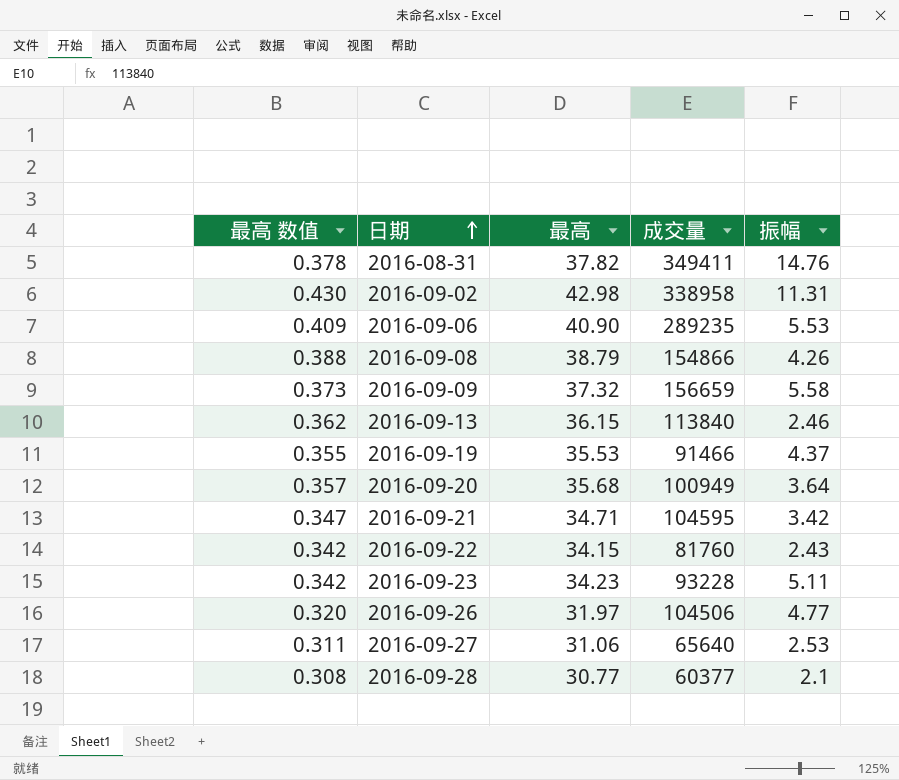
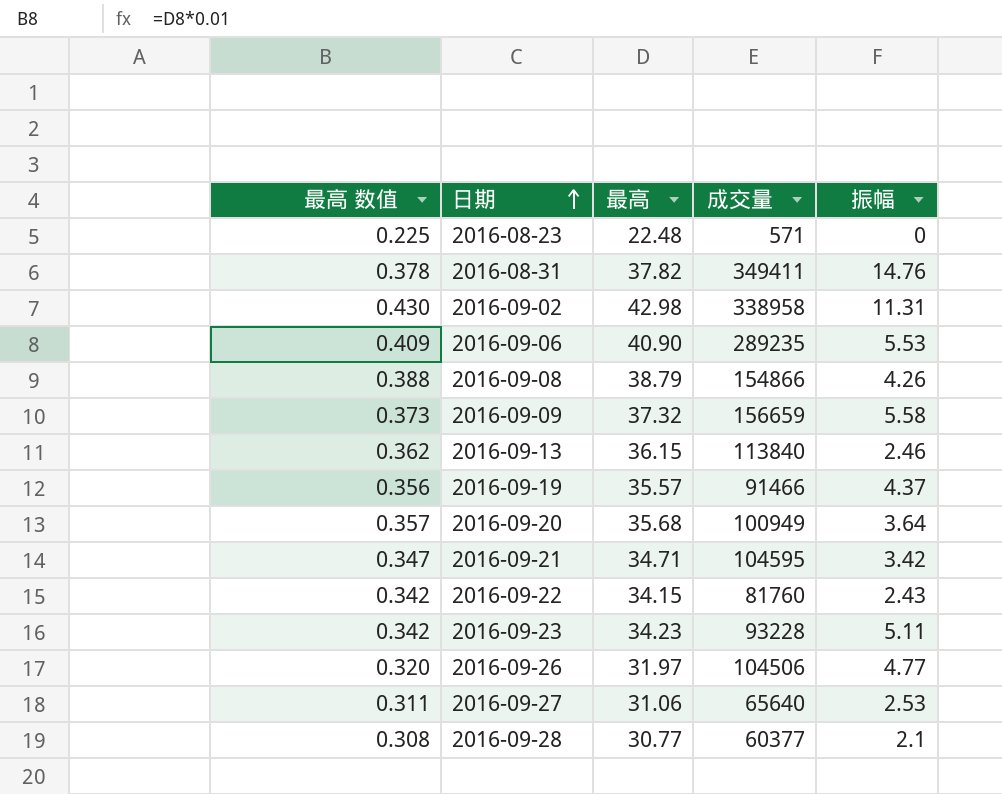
row 2016-08-23: none -> 0.225 | 22.48 | 571 | 0
2016-09-19 | 最高 数值: 0.355 -> 0.356
2016-09-19 | 最高: 35.53 -> 35.57

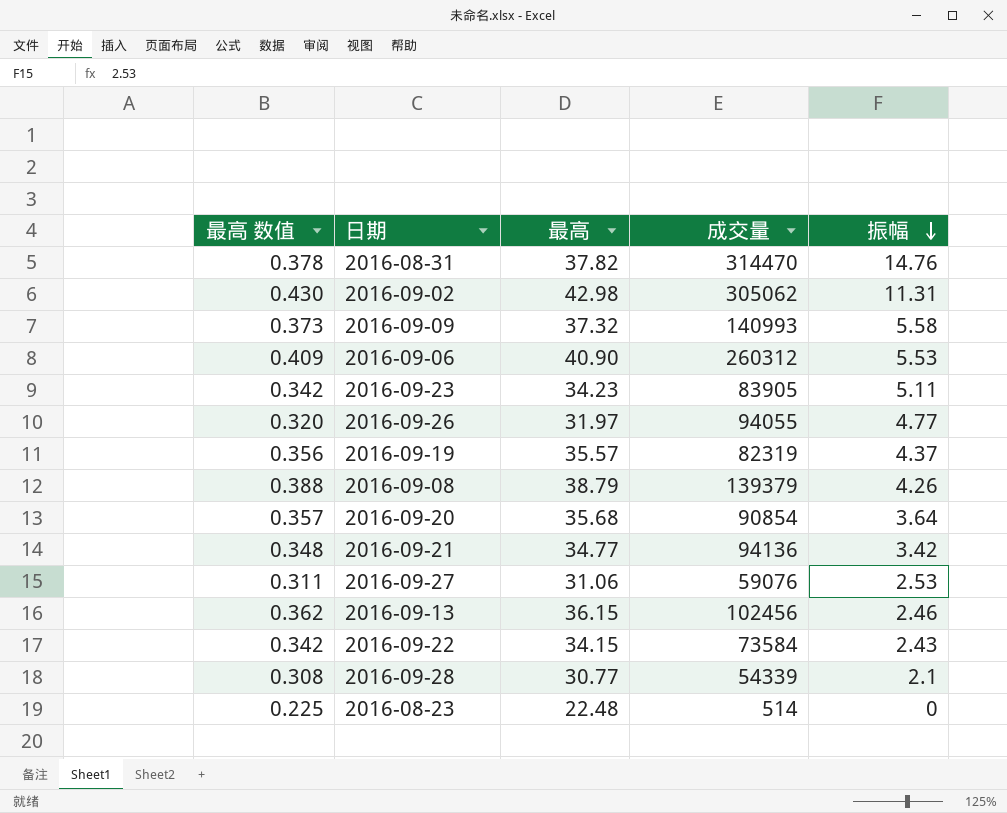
row order: 日期 ascending -> 振幅 descending
2016-08-31 | 成交量: 349411 -> 314470
2016-09-02 | 成交量: 338958 -> 305062
2016-09-09 | 成交量: 156659 -> 140993
2016-09-06 | 成交量: 289235 -> 260312
2016-09-23 | 成交量: 93228 -> 83905
2016-09-26 | 成交量: 104506 -> 94055
2016-09-19 | 成交量: 91466 -> 82319
2016-09-08 | 成交量: 154866 -> 139379
2016-09-20 | 成交量: 100949 -> 90854
2016-09-21 | 最高 数值: 0.347 -> 0.348
2016-09-21 | 最高: 34.71 -> 34.77
2016-09-21 | 成交量: 104595 -> 94136
2016-09-27 | 成交量: 65640 -> 59076
2016-09-13 | 成交量: 113840 -> 102456
2016-09-22 | 成交量: 81760 -> 73584
2016-09-28 | 成交量: 60377 -> 54339
2016-08-23 | 成交量: 571 -> 514

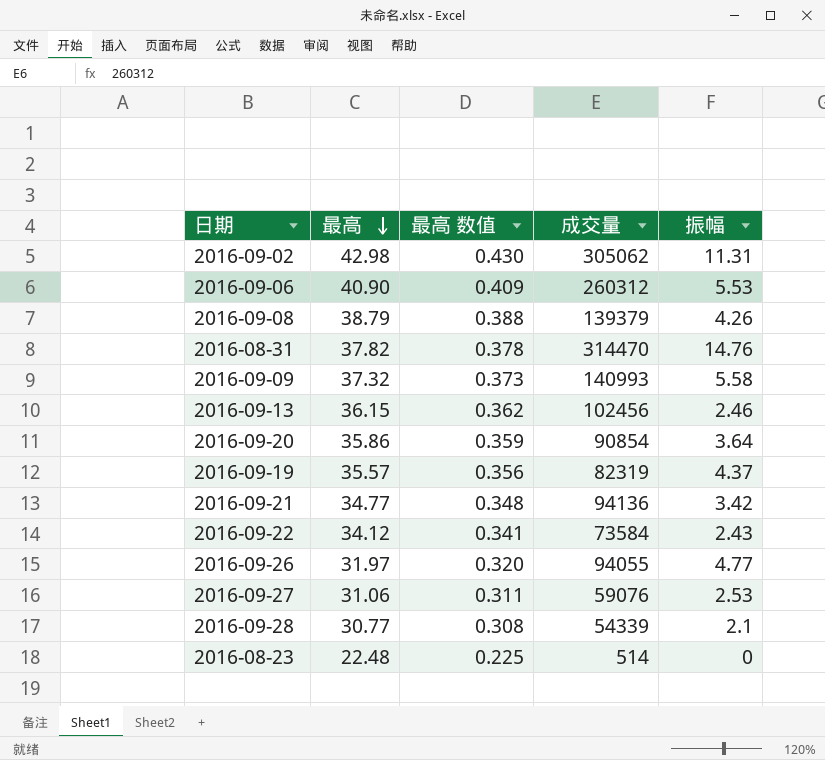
row order: 振幅 descending -> 最高 descending
column 最高 数值 | position: 1 -> 3
row 2016-09-23: 0.342 | 34.23 | 83905 | 5.11 -> none
2016-09-20 | 最高: 35.68 -> 35.86
2016-09-20 | 最高 数值: 0.357 -> 0.359
2016-09-22 | 最高: 34.15 -> 34.12
2016-09-22 | 最高 数值: 0.342 -> 0.341

